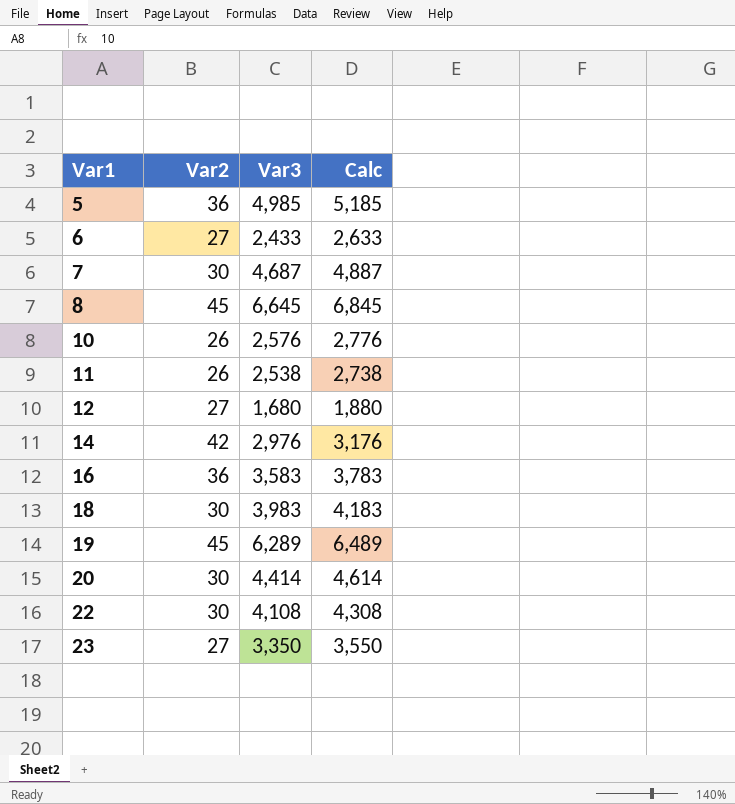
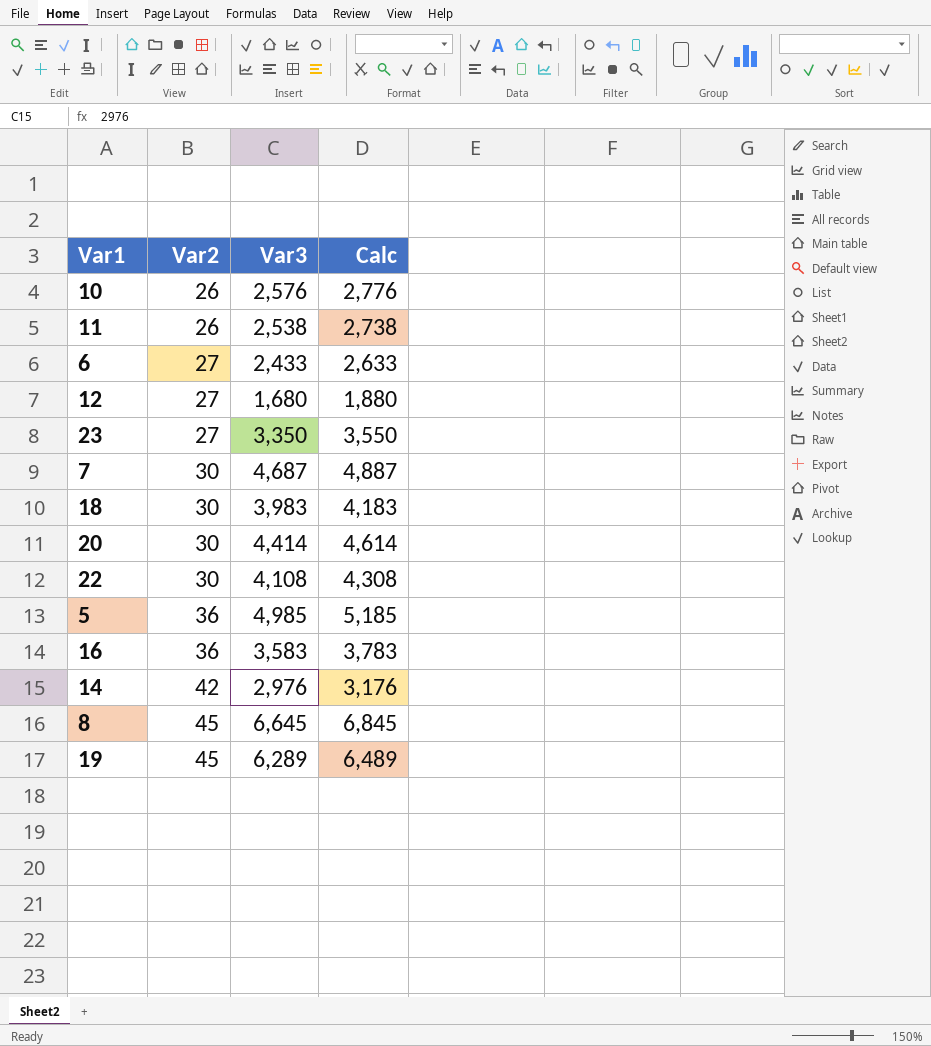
row order: Var1 ascending -> Var2 ascending

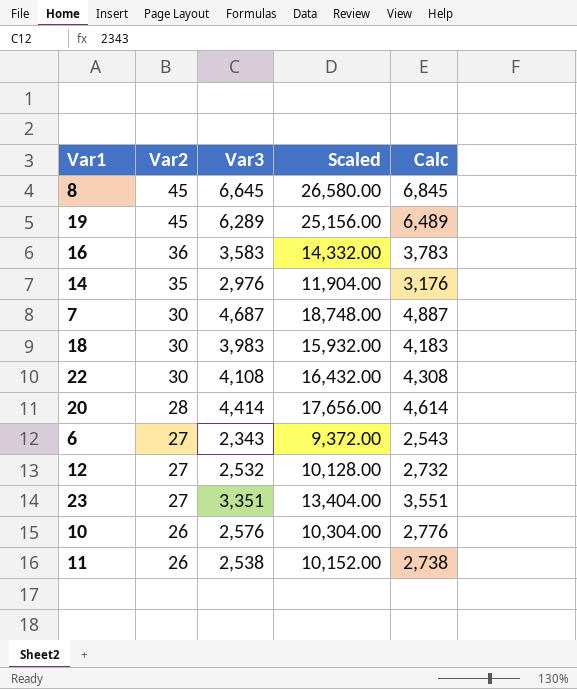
row order: Var2 ascending -> Var2 descending
column Scaled | formula: none -> [Var3] * 4
row 5: 36 | 4,985 | 5,185 -> none
14 | Var2: 42 -> 35
20 | Var2: 30 -> 28
6 | Var3: 2,433 -> 2,343
6 | Calc: 2,633 -> 2,543
12 | Var3: 1,680 -> 2,532
12 | Calc: 1,880 -> 2,732
23 | Var3: 3,350 -> 3,351
23 | Calc: 3,550 -> 3,551

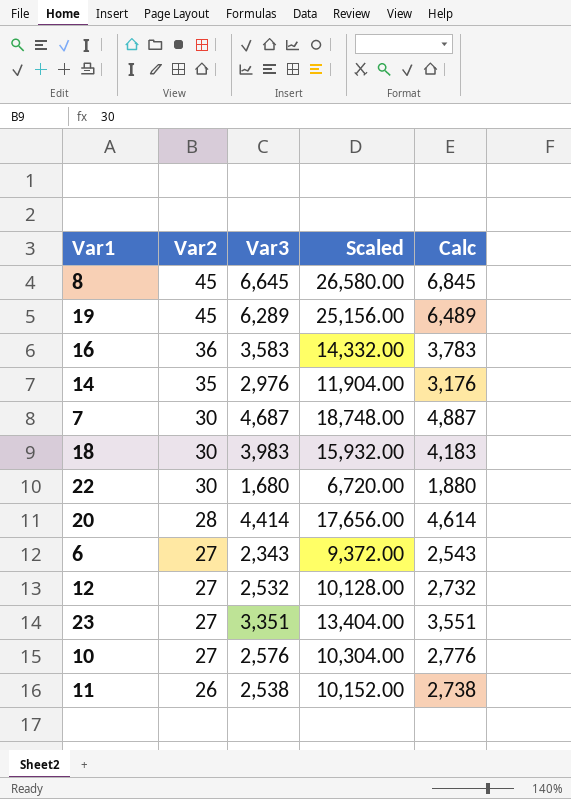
22 | Var3: 4,108 -> 1,680
22 | Scaled: 16,432.00 -> 6,720.00
22 | Calc: 4,308 -> 1,880
10 | Var2: 26 -> 27

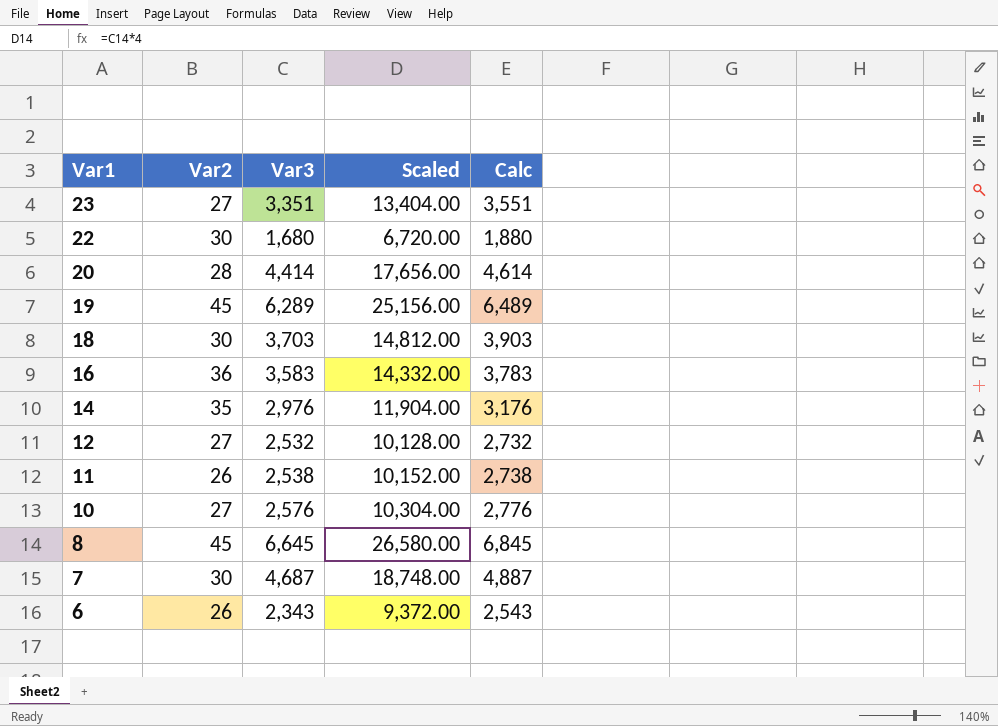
row order: Var2 descending -> Var1 descending
18 | Var3: 3,983 -> 3,703
18 | Scaled: 15,932.00 -> 14,812.00
18 | Calc: 4,183 -> 3,903
6 | Var2: 27 -> 26

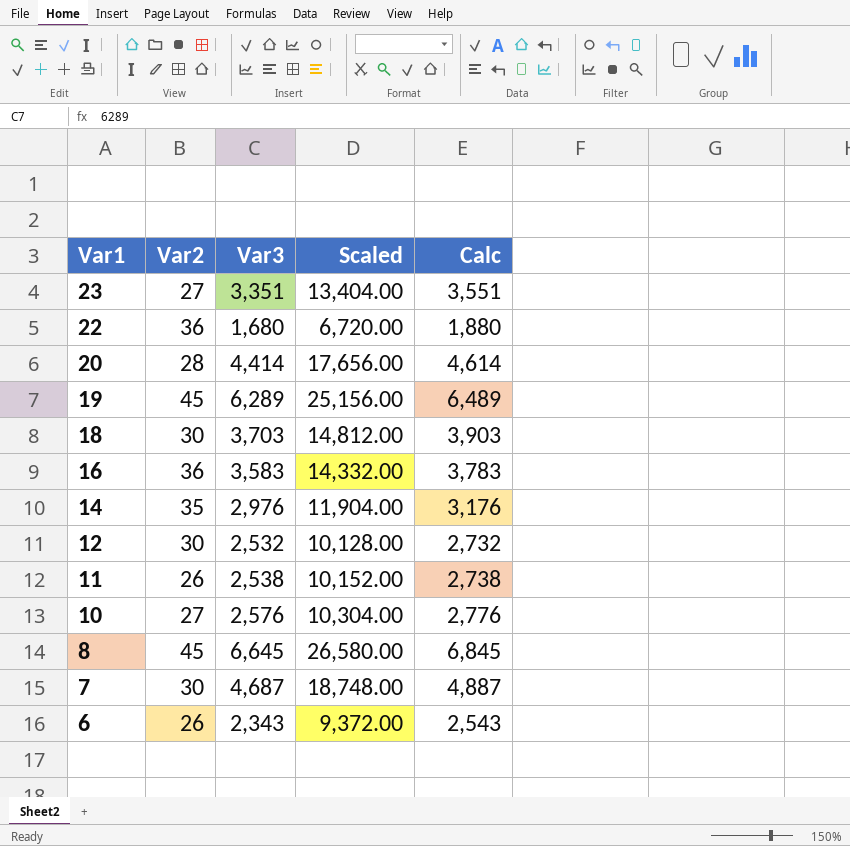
22 | Var2: 30 -> 36
12 | Var2: 27 -> 30

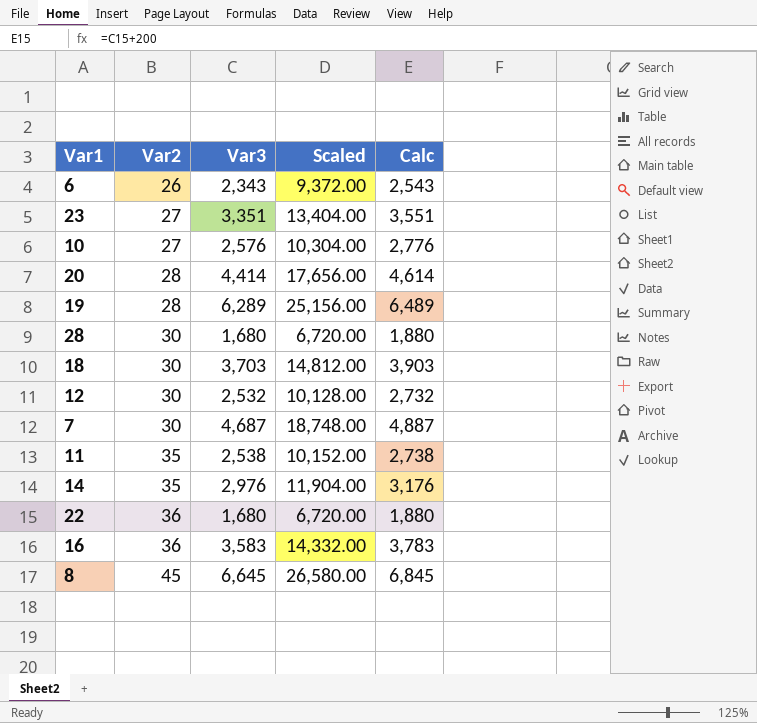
row order: Var1 descending -> Var2 ascending
19 | Var2: 45 -> 28
row 28: none -> 30 | 1,680 | 6,720.00 | 1,880
11 | Var2: 26 -> 35

